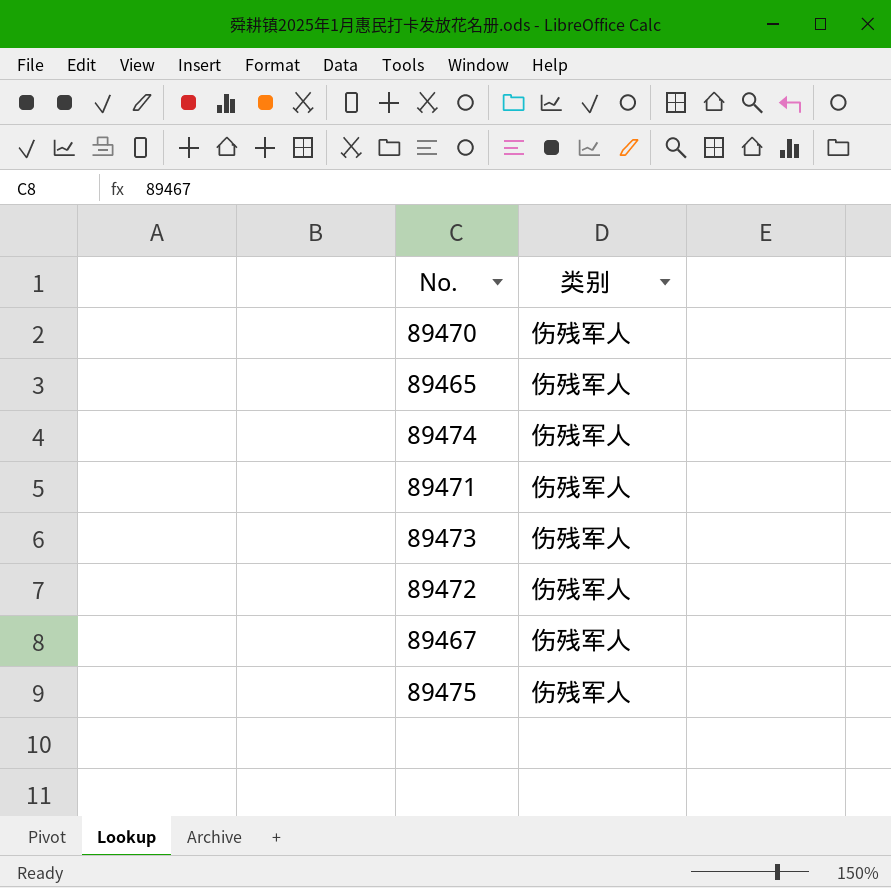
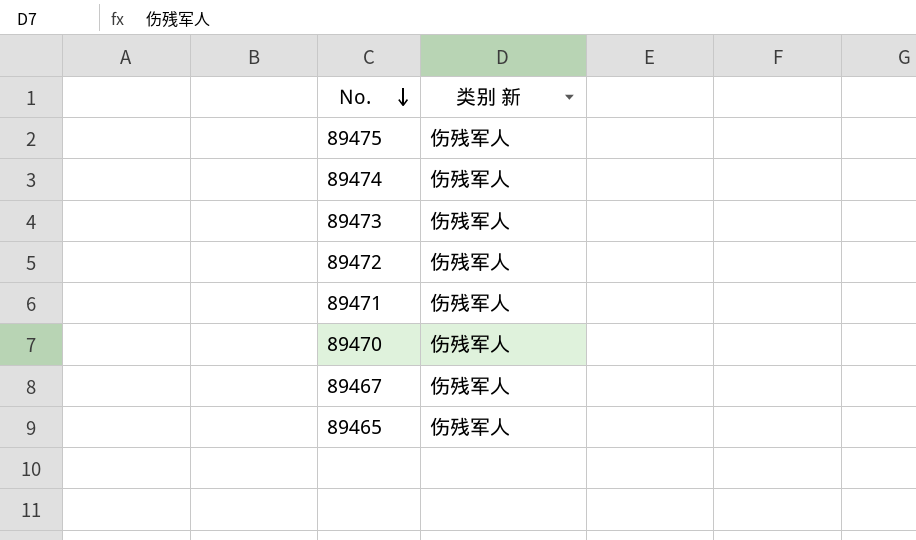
row order: none -> No. descending
column name: 类别 -> 类别 新

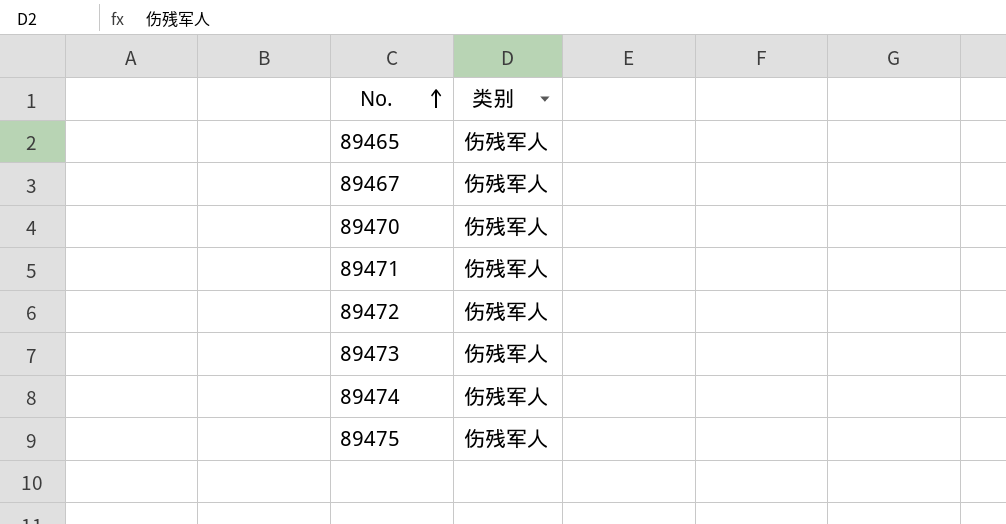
row order: No. descending -> No. ascending
column name: 类别 新 -> 类别

